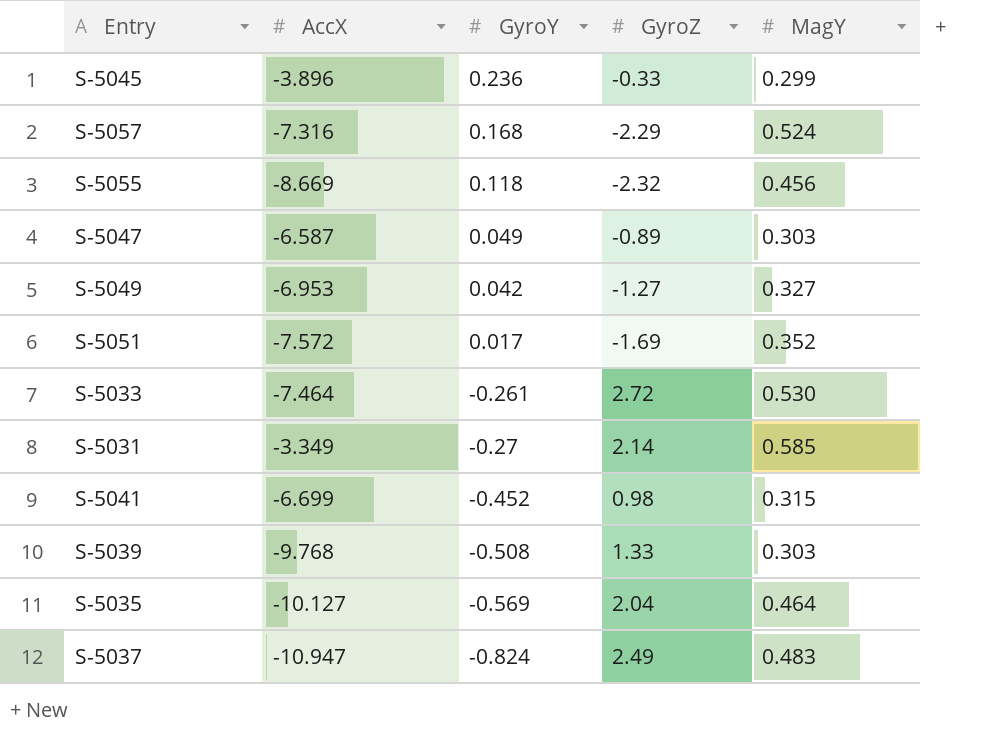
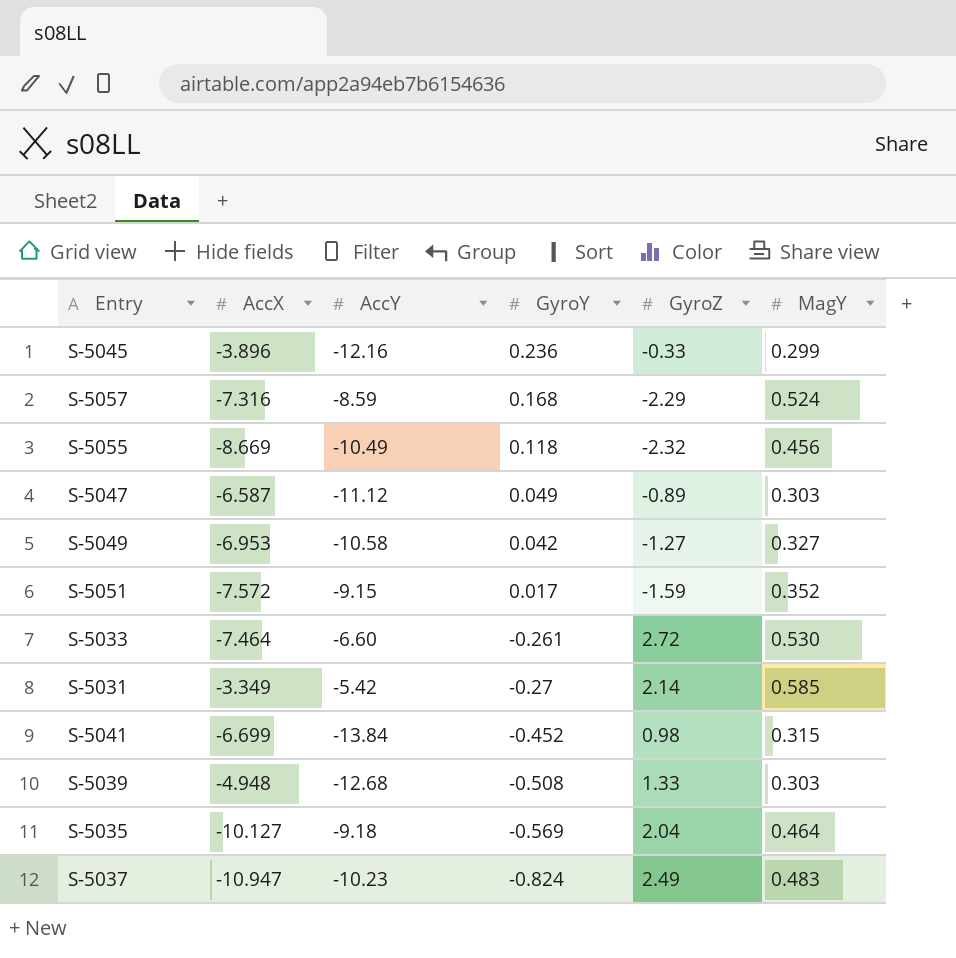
column AccY | position: none -> 3
S-5051 | GyroZ: -1.69 -> -1.59
S-5039 | AccX: -9.768 -> -4.948

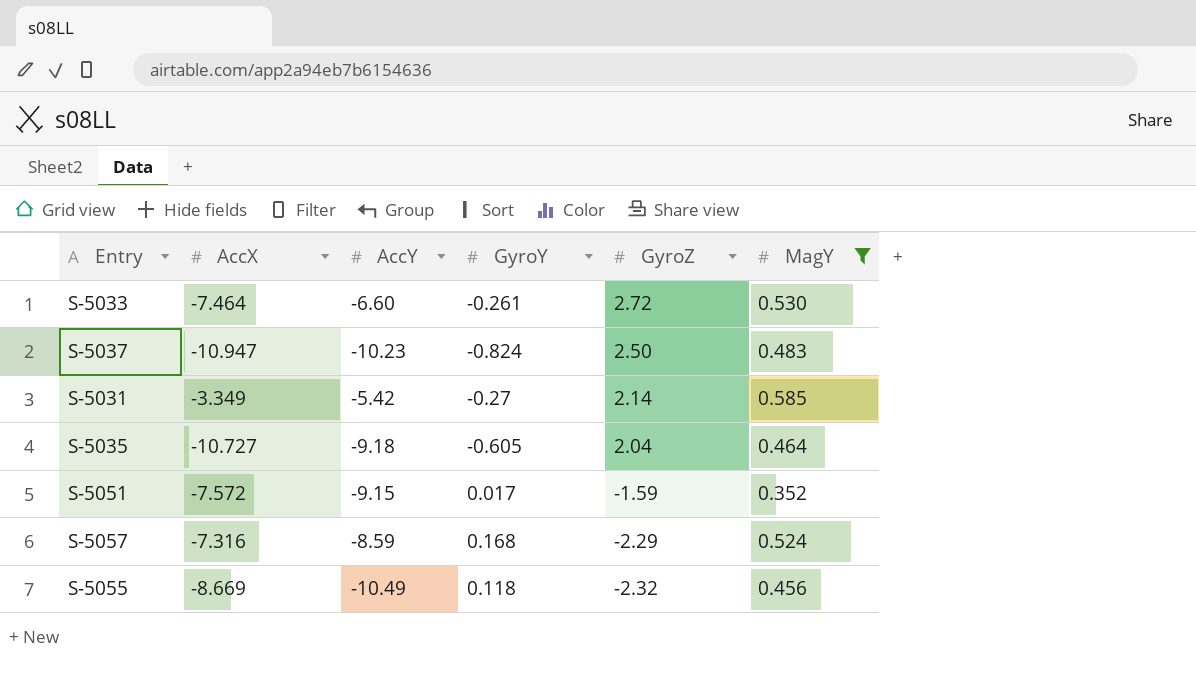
filter: none -> MagY >= 0.352
row order: GyroY descending -> GyroZ descending
S-5037 | GyroZ: 2.49 -> 2.50
S-5035 | AccX: -10.127 -> -10.727
S-5035 | GyroY: -0.569 -> -0.605

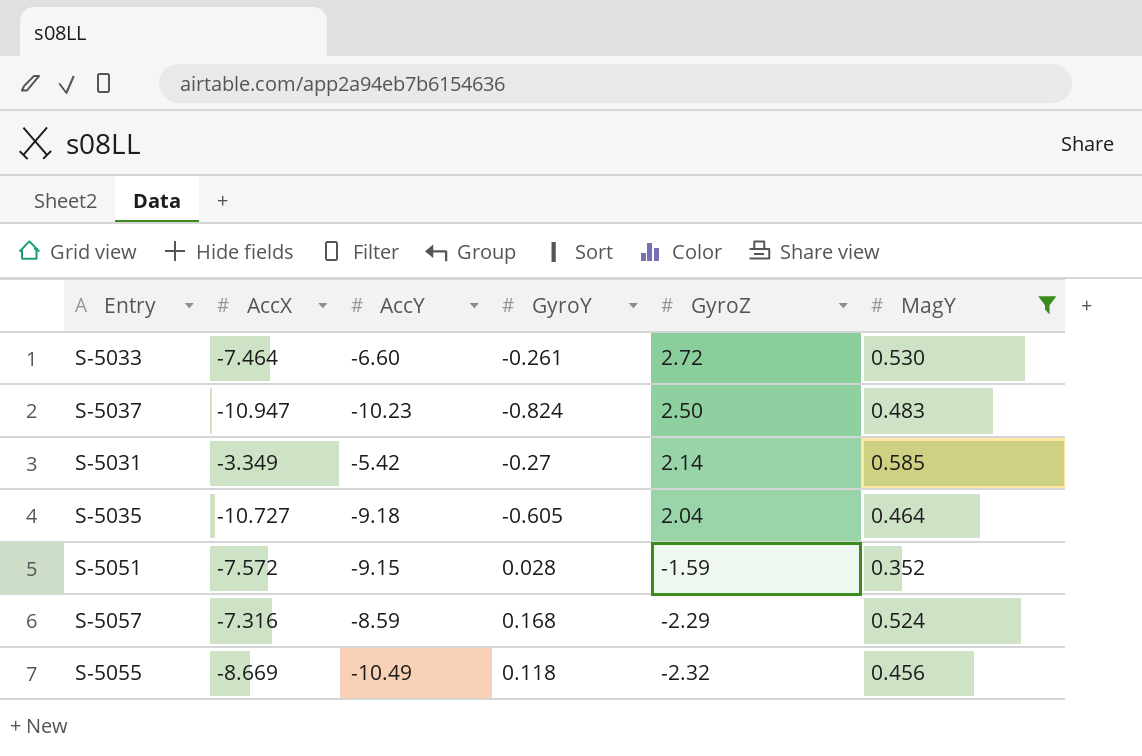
S-5051 | GyroY: 0.017 -> 0.028

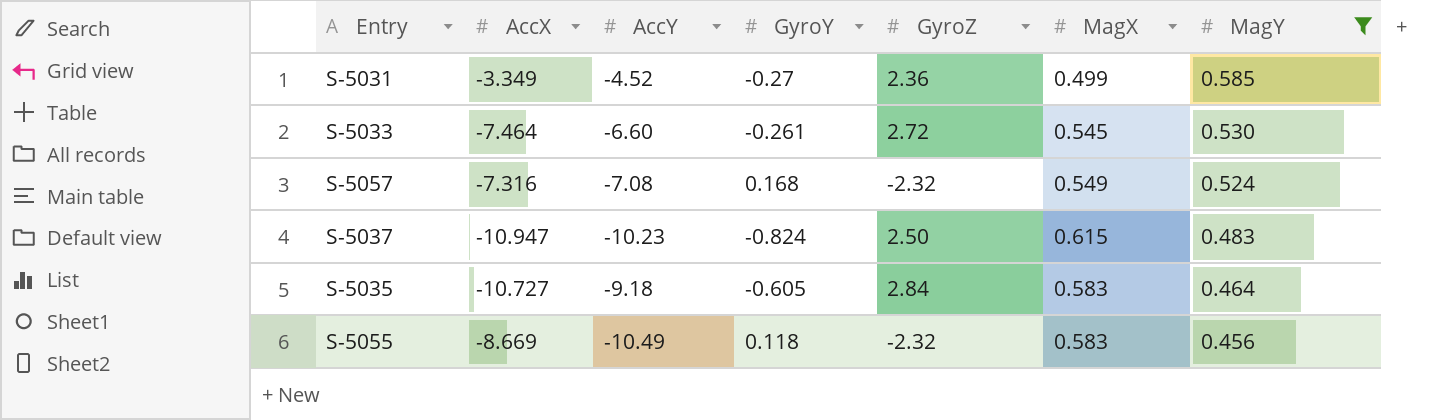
row order: GyroZ descending -> MagY descending
column MagX | position: none -> 6
row S-5051: -7.572 | -9.15 | 0.028 | -1.59 | 0.352 -> none
S-5031 | AccY: -5.42 -> -4.52
S-5031 | GyroZ: 2.14 -> 2.36
S-5057 | AccY: -8.59 -> -7.08
S-5057 | GyroZ: -2.29 -> -2.32
S-5035 | GyroZ: 2.04 -> 2.84

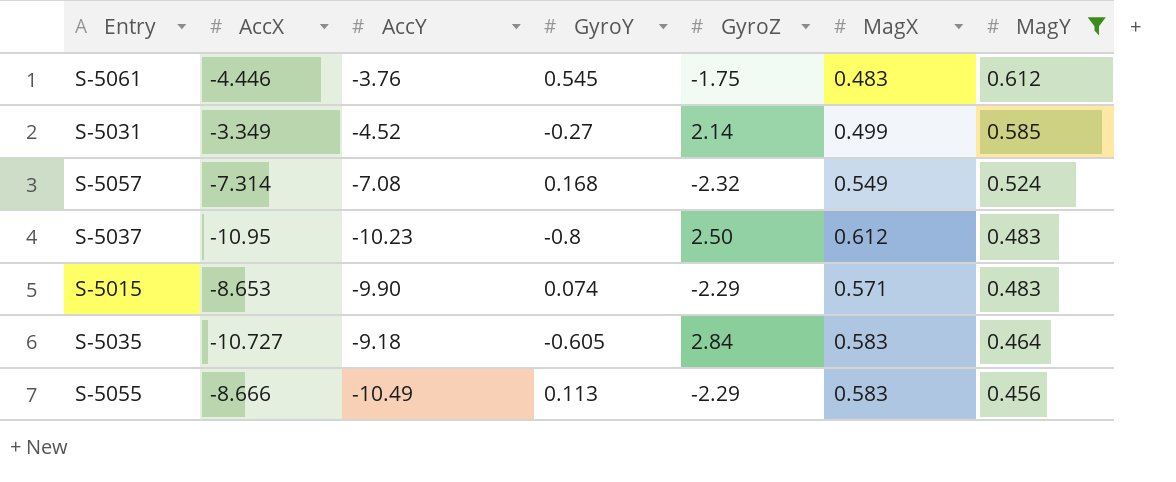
row S-5033: -7.464 | -6.60 | -0.261 | 2.72 | 0.545 | 0.530 -> none
row S-5061: none -> -4.446 | -3.76 | 0.545 | -1.75 | 0.483 | 0.612
S-5031 | GyroZ: 2.36 -> 2.14
S-5057 | AccX: -7.316 -> -7.314
S-5037 | AccX: -10.947 -> -10.95
S-5037 | GyroY: -0.824 -> -0.8
S-5037 | MagX: 0.615 -> 0.612
row S-5015: none -> -8.653 | -9.90 | 0.074 | -2.29 | 0.571 | 0.483
S-5055 | AccX: -8.669 -> -8.666
S-5055 | GyroY: 0.118 -> 0.113
S-5055 | GyroZ: -2.32 -> -2.29

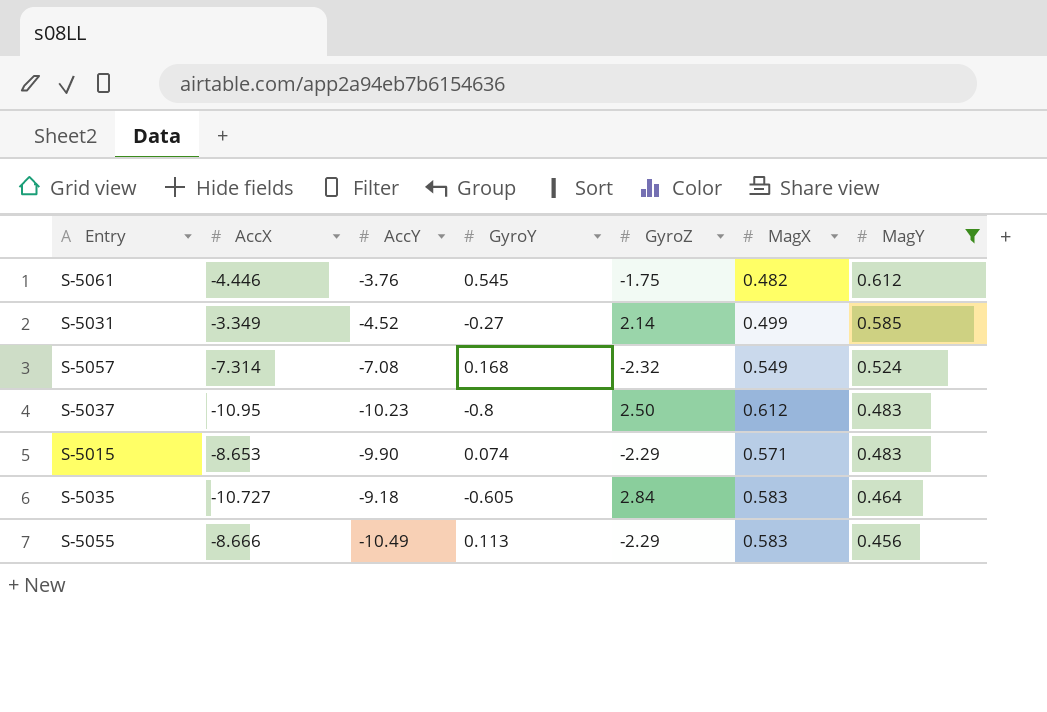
S-5061 | MagX: 0.483 -> 0.482

